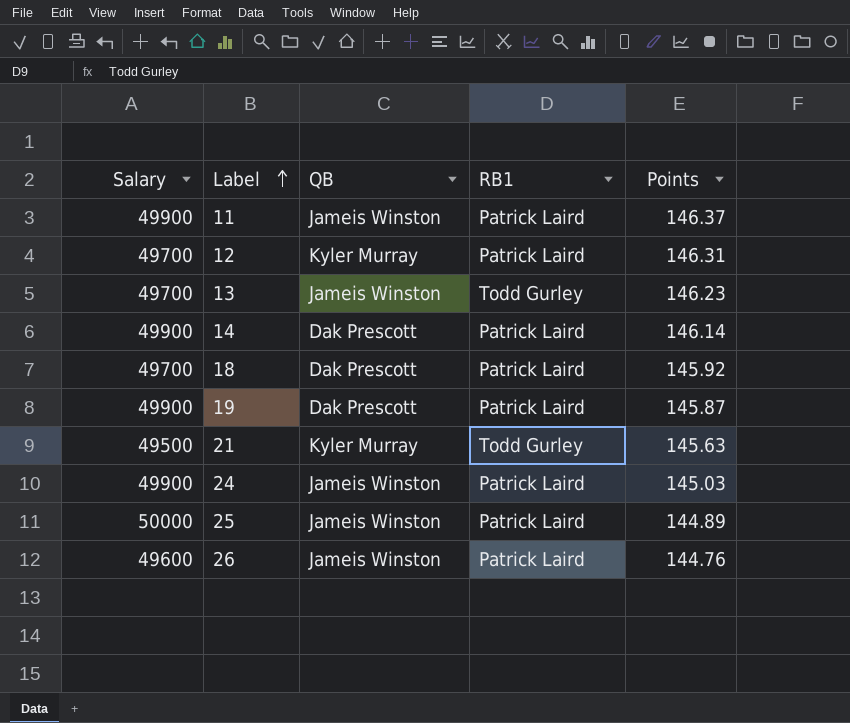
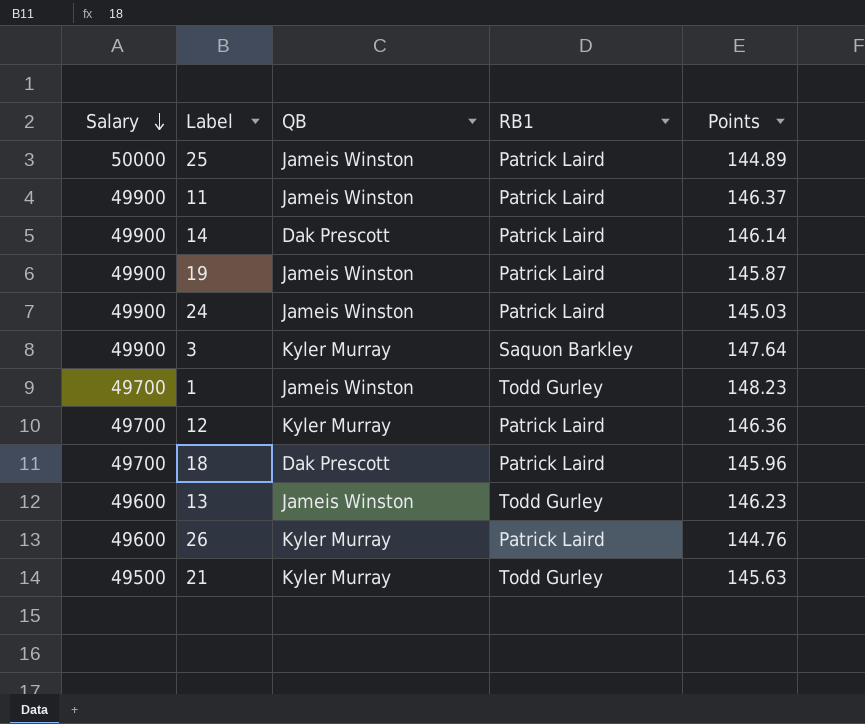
row order: Label ascending -> Salary descending
19 | QB: Dak Prescott -> Jameis Winston
row 3: none -> 49900 | Kyler Murray | Saquon Barkley | 147.64
row 1: none -> 49700 | Jameis Winston | Todd Gurley | 148.23
12 | Points: 146.31 -> 146.36
18 | Points: 145.92 -> 145.96
13 | Salary: 49700 -> 49600
26 | QB: Jameis Winston -> Kyler Murray

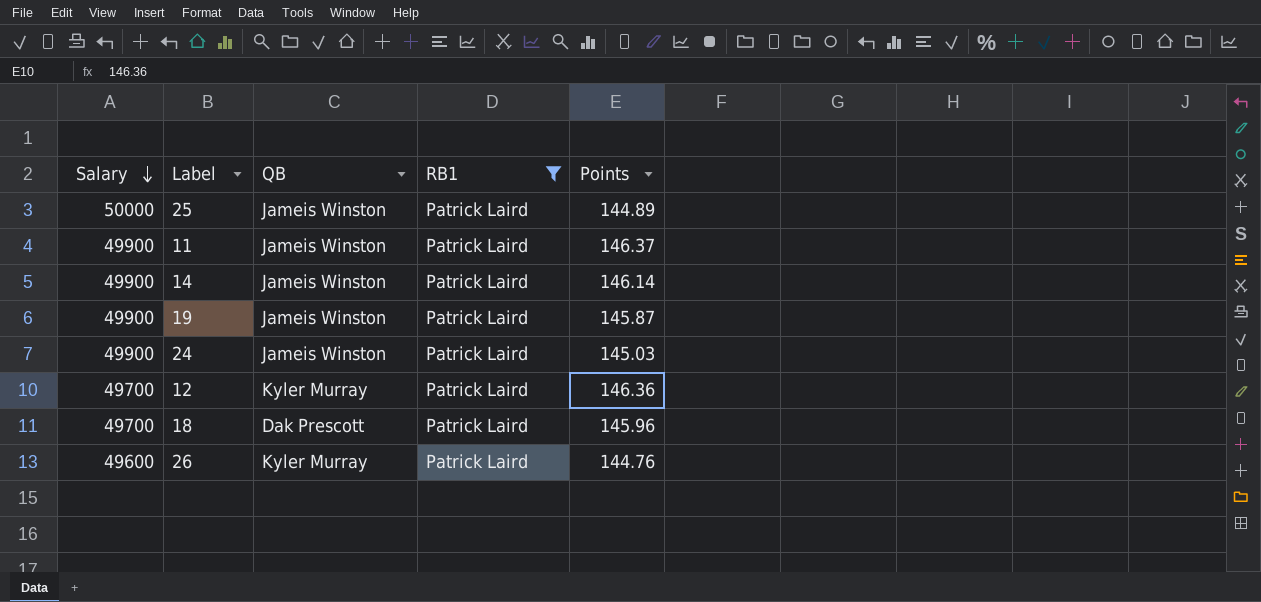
filter: none -> RB1 = Patrick Laird
14 | QB: Dak Prescott -> Jameis Winston

